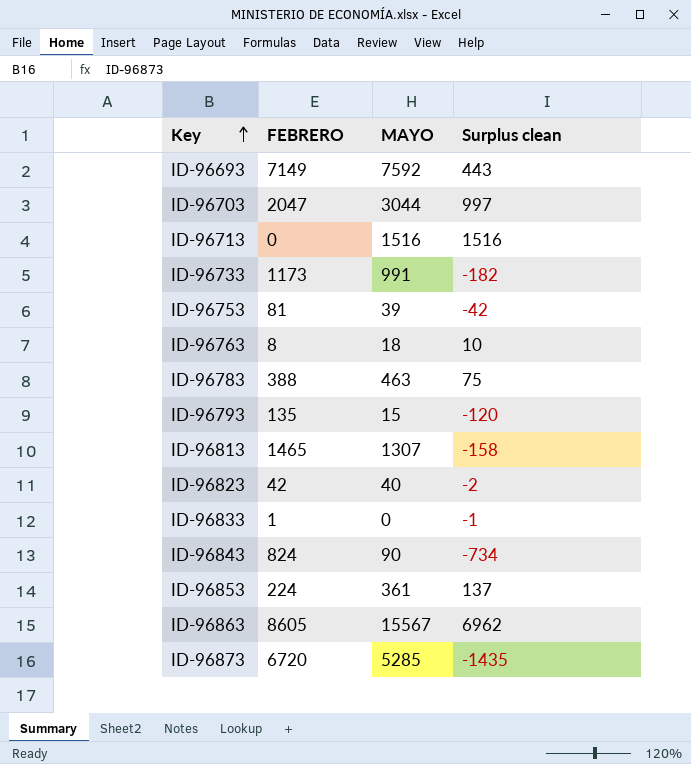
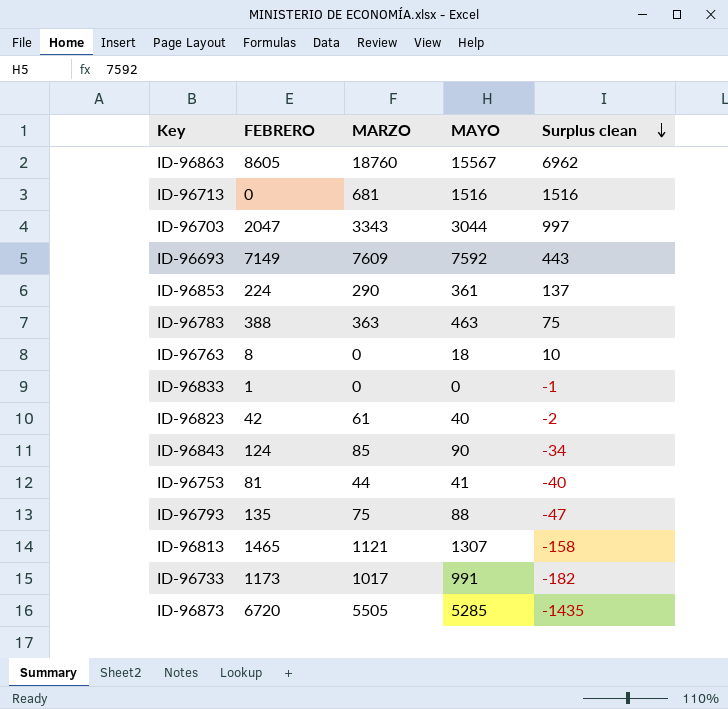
row order: Key ascending -> Surplus clean descending
column MARZO | position: none -> 3
ID-96843 | FEBRERO: 824 -> 124
ID-96843 | Surplus clean: -734 -> -34
ID-96753 | MAYO: 39 -> 41
ID-96753 | Surplus clean: -42 -> -40
ID-96793 | MAYO: 15 -> 88
ID-96793 | Surplus clean: -120 -> -47

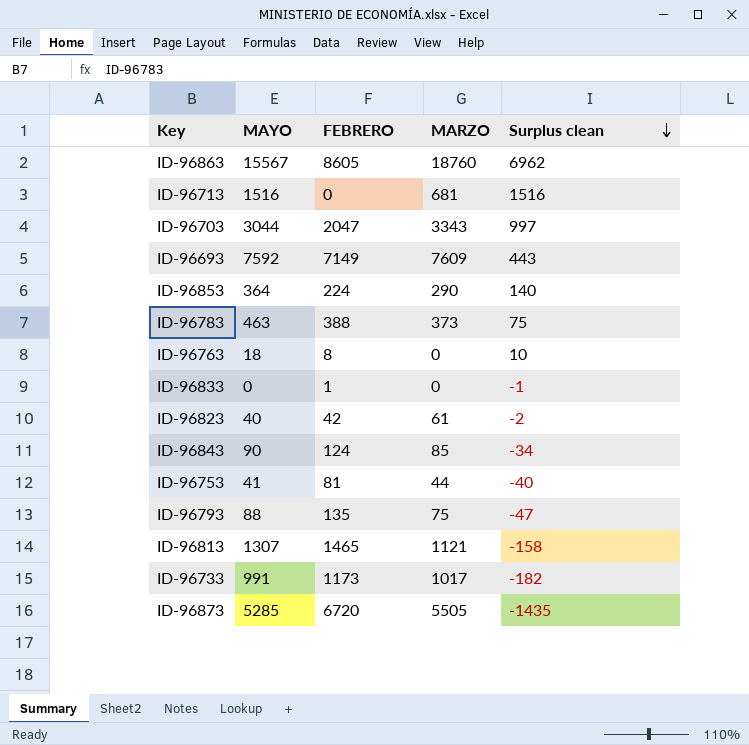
column MAYO | position: 4 -> 2
ID-96853 | MAYO: 361 -> 364
ID-96853 | Surplus clean: 137 -> 140
ID-96783 | MARZO: 363 -> 373

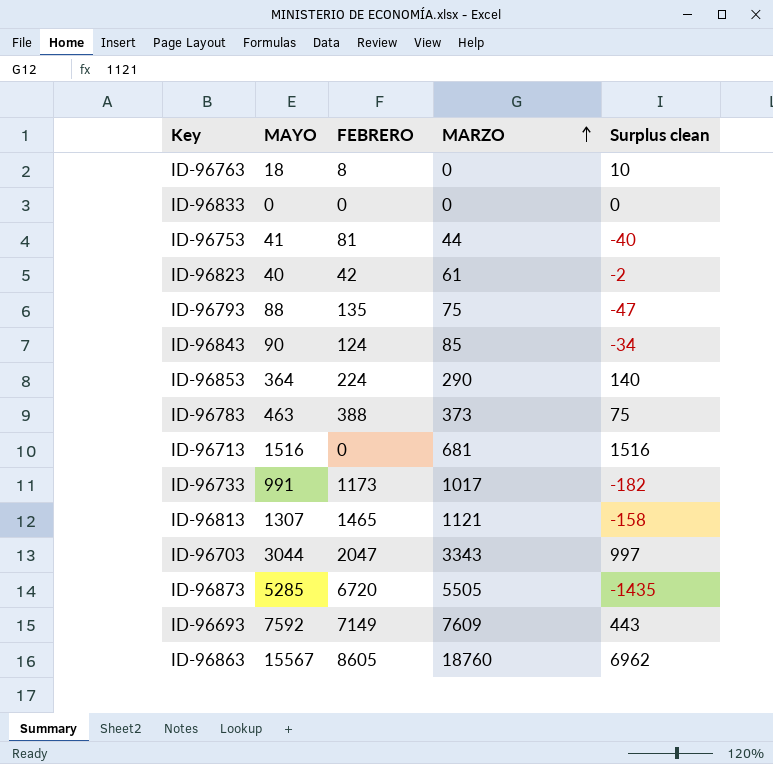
row order: Surplus clean descending -> MARZO ascending
ID-96833 | FEBRERO: 1 -> 0
ID-96833 | Surplus clean: -1 -> 0

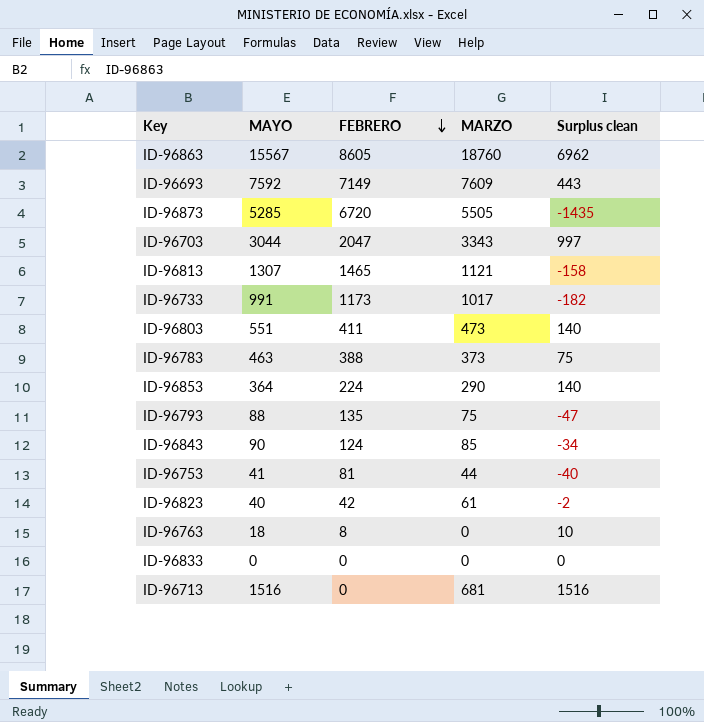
row order: MARZO ascending -> FEBRERO descending
row ID-96803: none -> 551 | 411 | 473 | 140

